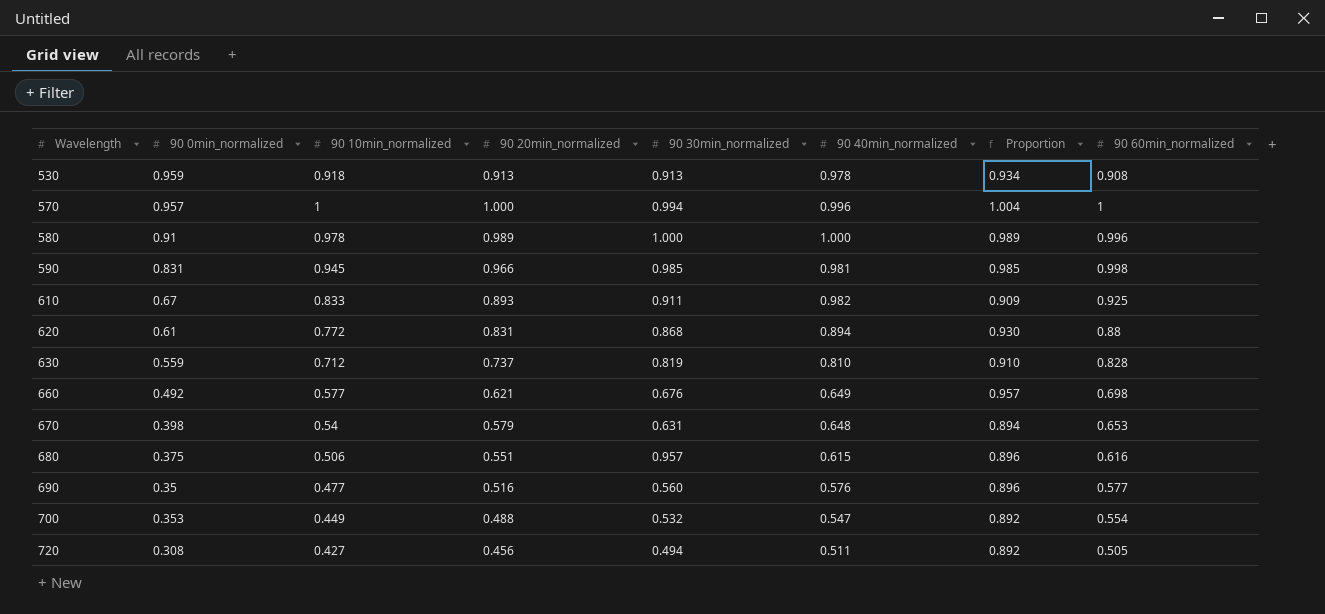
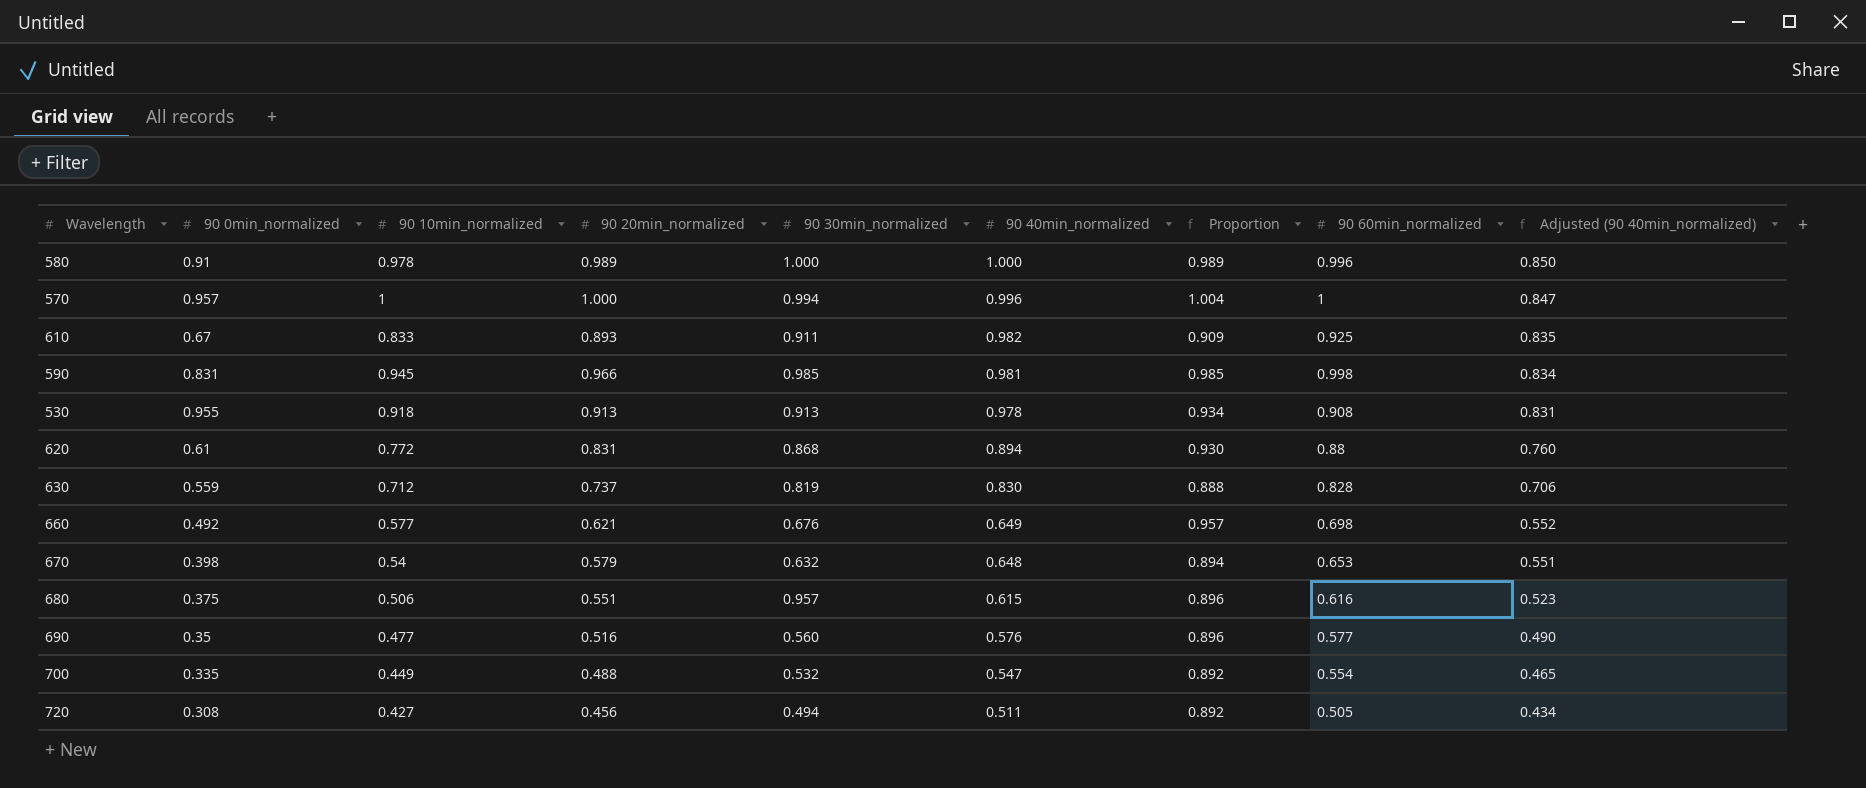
row order: Wavelength ascending -> 90 40min_normalized descending
column Adjusted (90 40min_normalized) | formula: none -> [90 40min_normalized] * 0.85
530 | 90 0min_normalized: 0.959 -> 0.955
630 | 90 40min_normalized: 0.810 -> 0.830
630 | Proportion: 0.910 -> 0.888
670 | 90 30min_normalized: 0.631 -> 0.632
700 | 90 0min_normalized: 0.353 -> 0.335

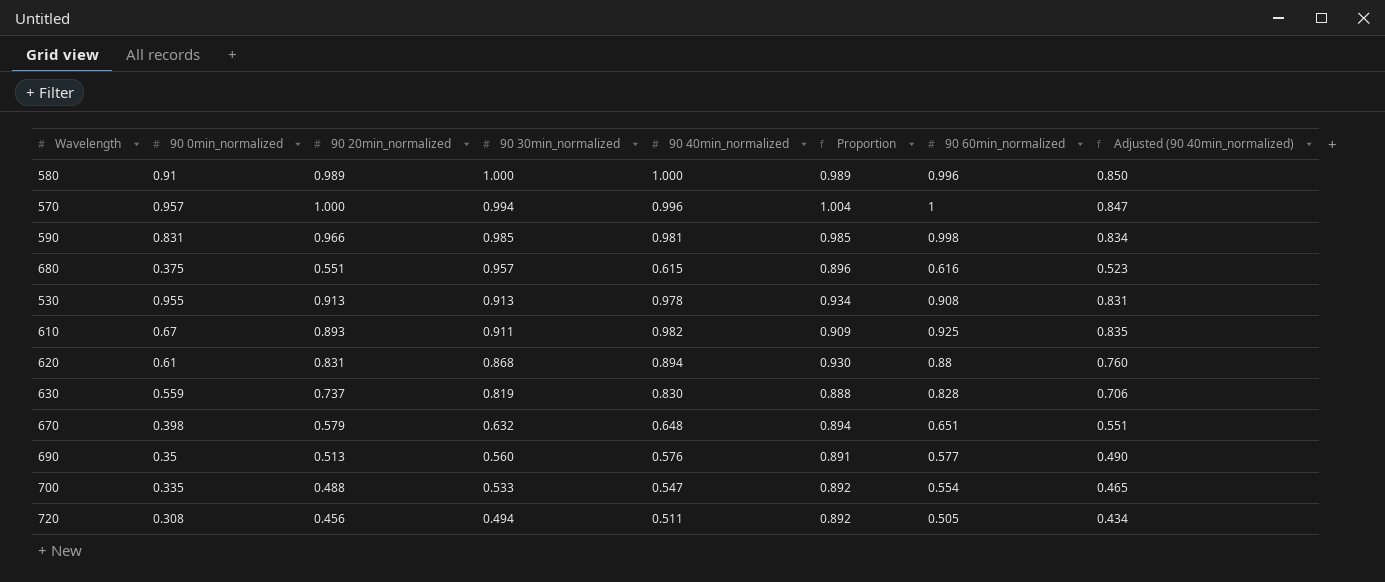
row order: 90 40min_normalized descending -> 90 30min_normalized descending
column 90 10min_normalized | position: 3 -> none
row 660: 0.492 | 0.577 | 0.621 | 0.676 | 0.649 | 0.957 | 0.698 | 0.552 -> none
670 | 90 60min_normalized: 0.653 -> 0.651
690 | 90 20min_normalized: 0.516 -> 0.513
690 | Proportion: 0.896 -> 0.891
700 | 90 30min_normalized: 0.532 -> 0.533

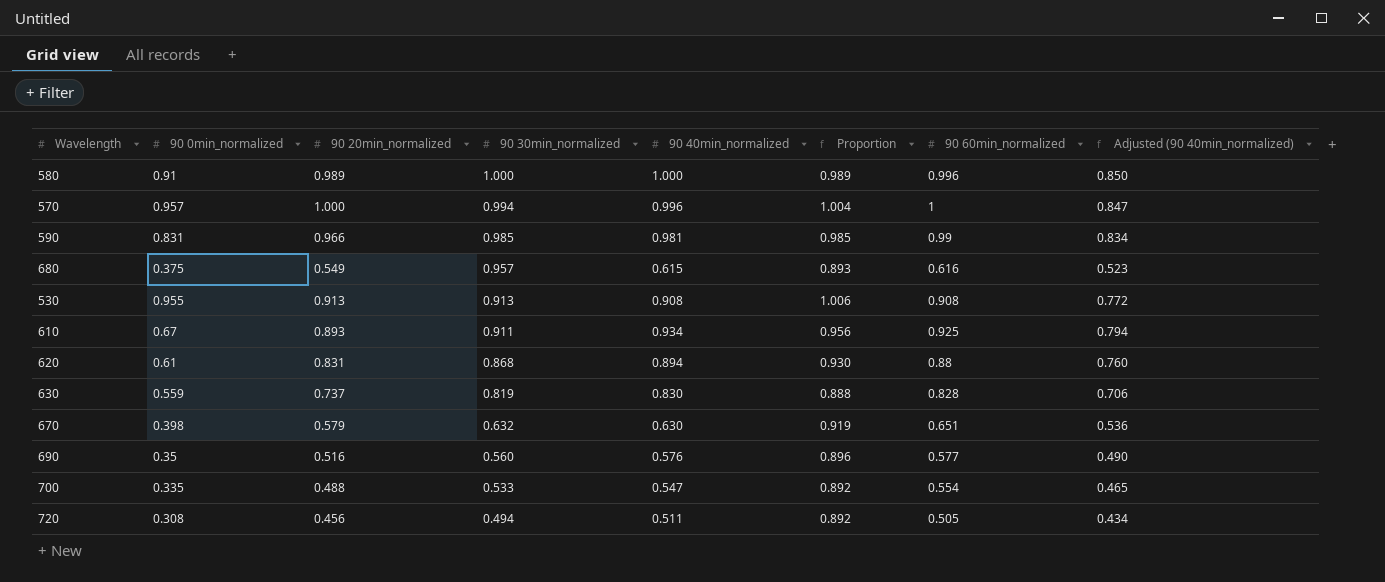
590 | 90 60min_normalized: 0.998 -> 0.99
680 | 90 20min_normalized: 0.551 -> 0.549
680 | Proportion: 0.896 -> 0.893
530 | 90 40min_normalized: 0.978 -> 0.908
530 | Proportion: 0.934 -> 1.006
530 | Adjusted (90 40min_normalized): 0.831 -> 0.772
610 | 90 40min_normalized: 0.982 -> 0.934
610 | Proportion: 0.909 -> 0.956
610 | Adjusted (90 40min_normalized): 0.835 -> 0.794
670 | 90 40min_normalized: 0.648 -> 0.630
670 | Proportion: 0.894 -> 0.919
670 | Adjusted (90 40min_normalized): 0.551 -> 0.536
690 | 90 20min_normalized: 0.513 -> 0.516
690 | Proportion: 0.891 -> 0.896

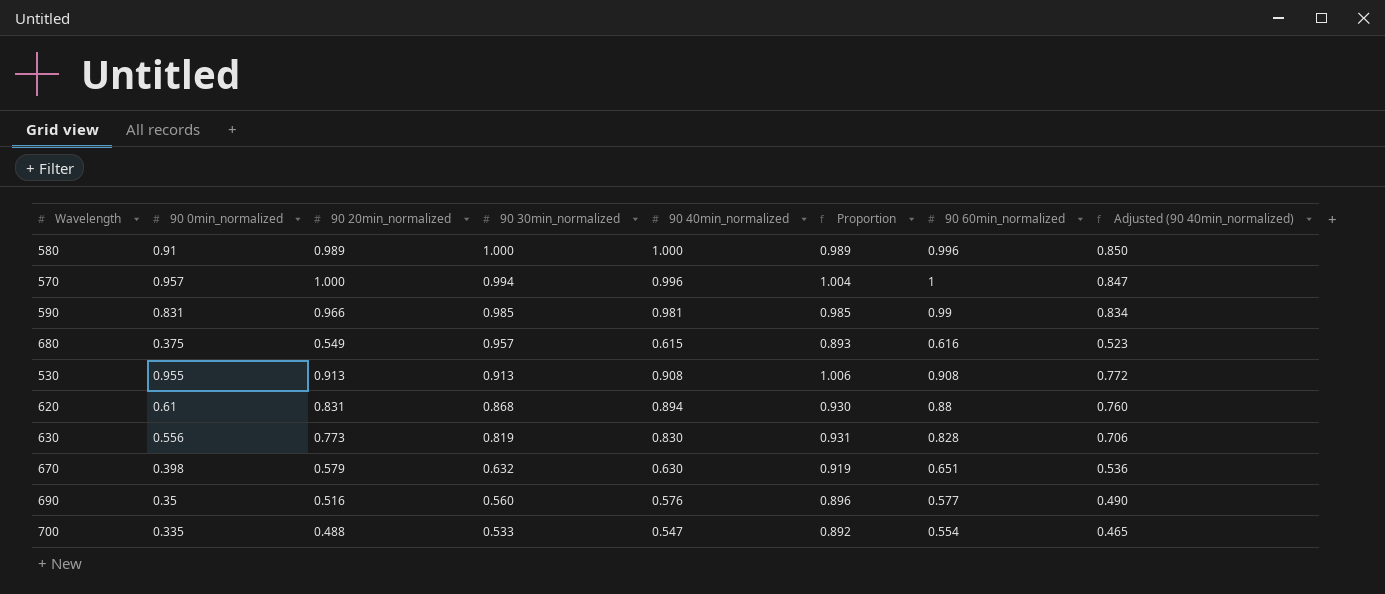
row 610: 0.67 | 0.893 | 0.911 | 0.934 | 0.956 | 0.925 | 0.794 -> none
row 720: 0.308 | 0.456 | 0.494 | 0.511 | 0.892 | 0.505 | 0.434 -> none
630 | 90 0min_normalized: 0.559 -> 0.556
630 | 90 20min_normalized: 0.737 -> 0.773
630 | Proportion: 0.888 -> 0.931

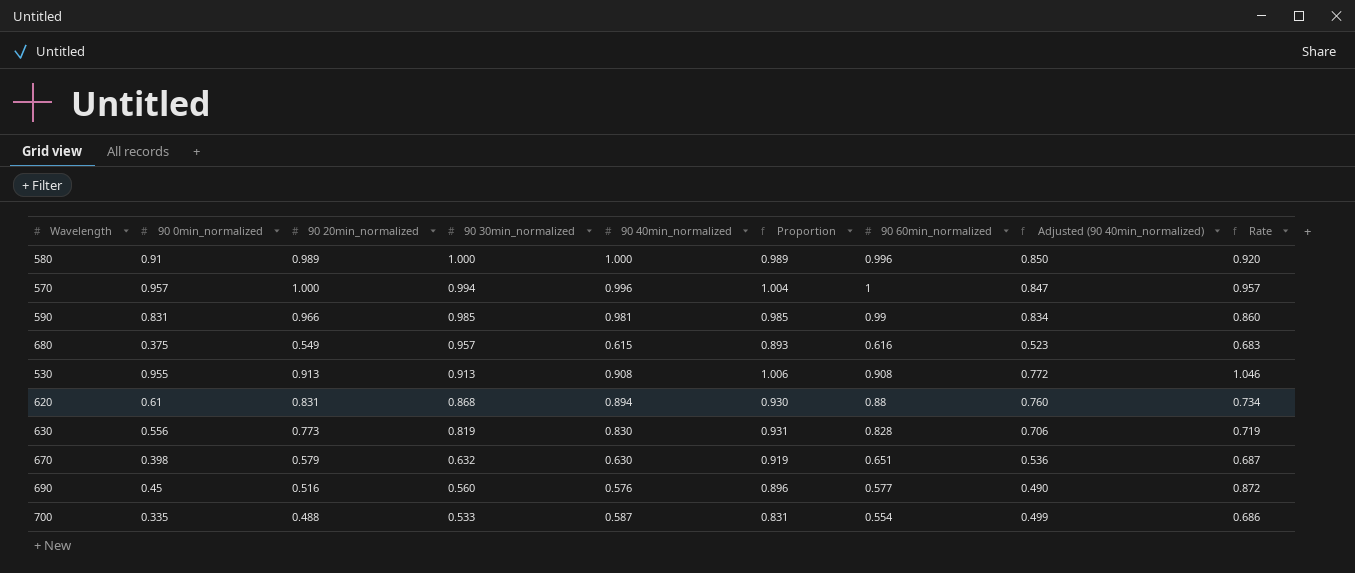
column Rate | formula: none -> [90 0min_normalized] / [90 20min_normalized]
690 | 90 0min_normalized: 0.35 -> 0.45
700 | 90 40min_normalized: 0.547 -> 0.587
700 | Proportion: 0.892 -> 0.831
700 | Adjusted (90 40min_normalized): 0.465 -> 0.499

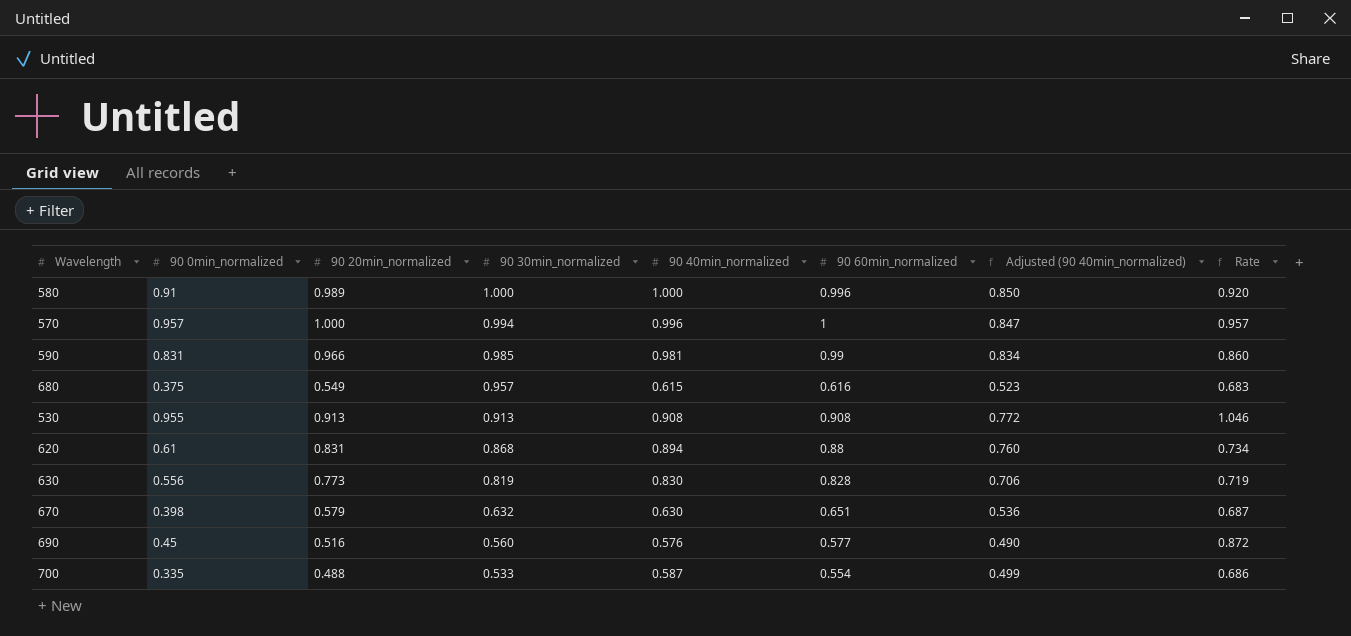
column Proportion | formula: [90 20min_normalized] / [90 40min_normalized] -> none

